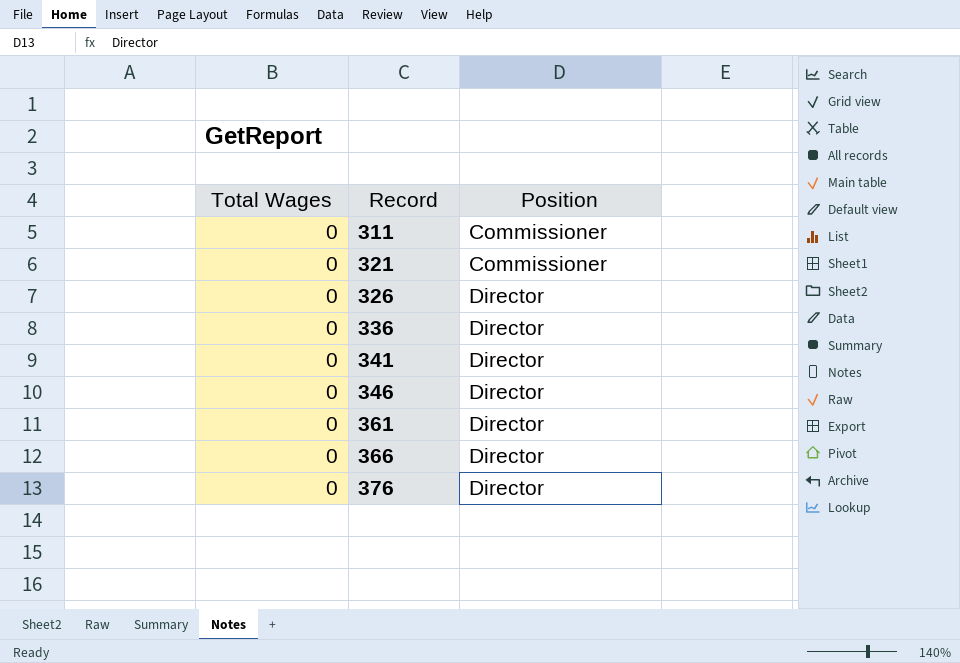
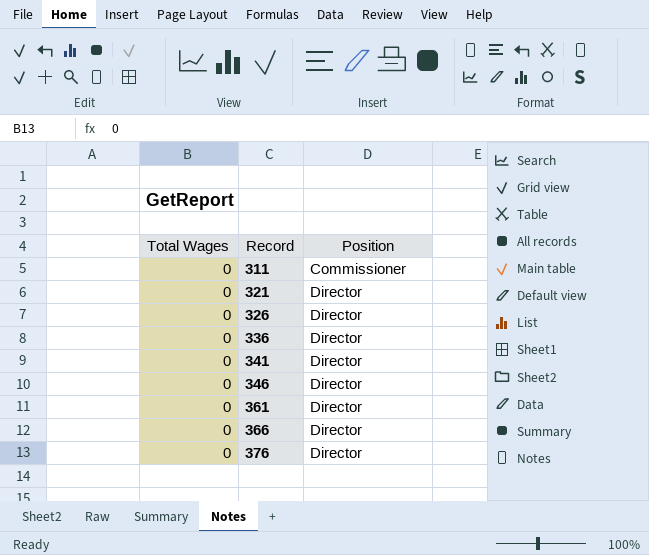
321 | Position: Commissioner -> Director

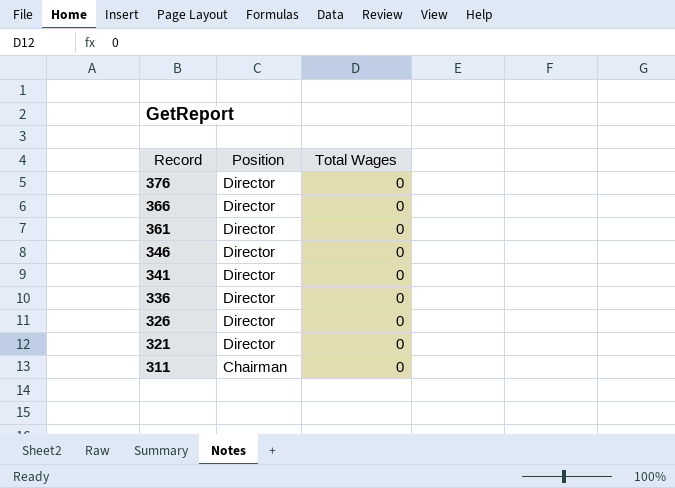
row order: Record ascending -> Record descending
column Total Wages | position: 1 -> 3
311 | Position: Commissioner -> Chairman

